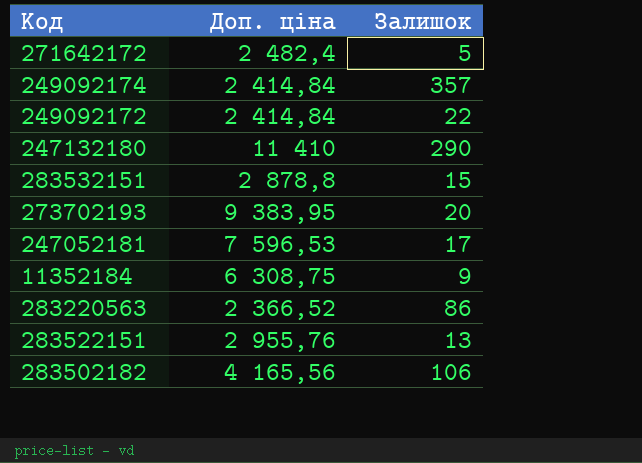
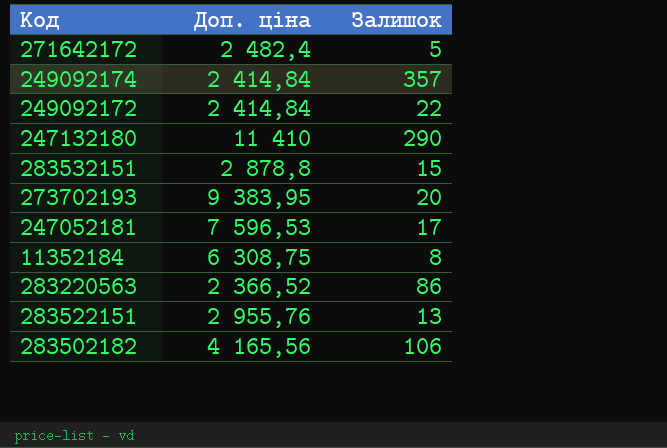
11352184 | Залишок: 9 -> 8

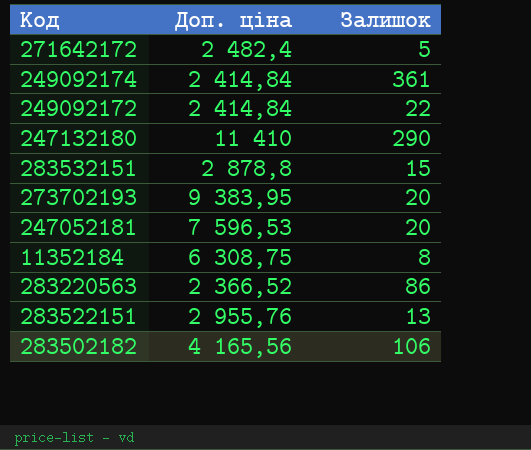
249092174 | Залишок: 357 -> 361
247052181 | Залишок: 17 -> 20

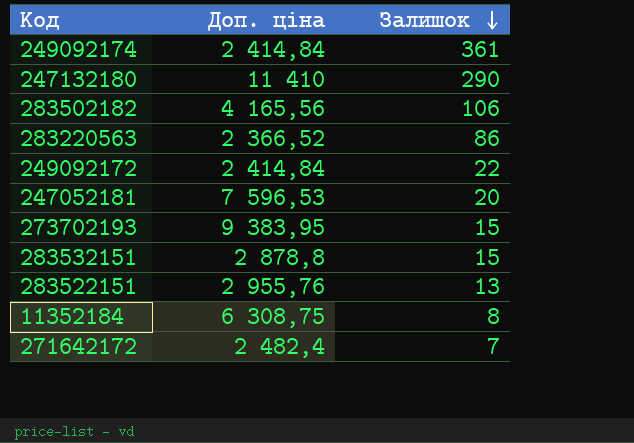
row order: none -> Залишок descending
273702193 | Залишок: 20 -> 15
271642172 | Залишок: 5 -> 7

